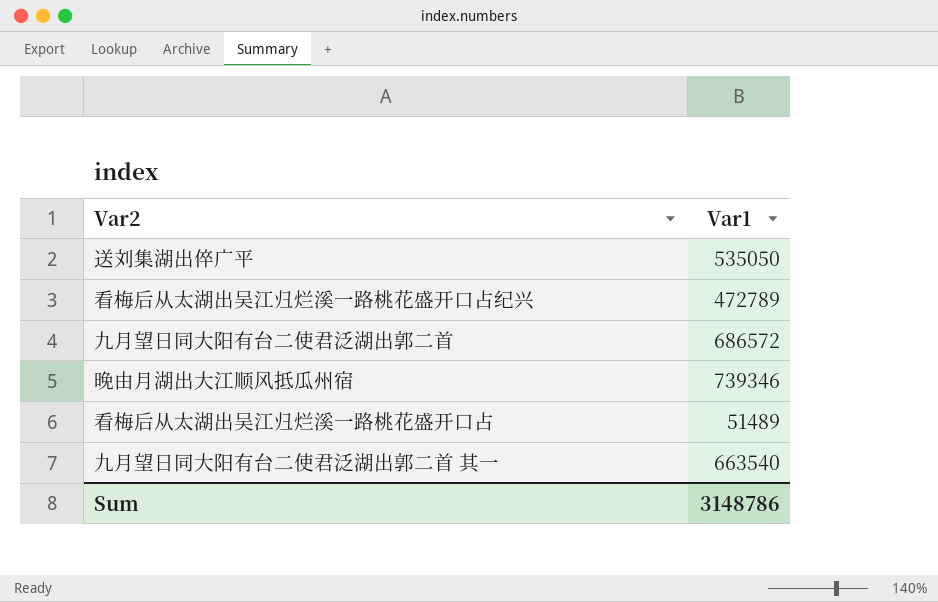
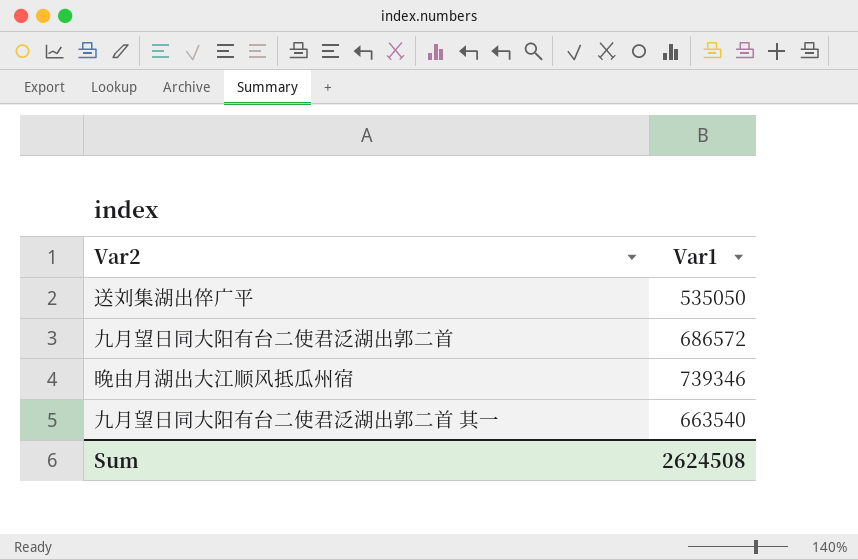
row 看梅后从太湖出吴江归烂溪一路桃花盛开口占纪兴: 472789 -> none
row 看梅后从太湖出吴江归烂溪一路桃花盛开口占: 51489 -> none
Sum | Var1: 3148786 -> 2624508

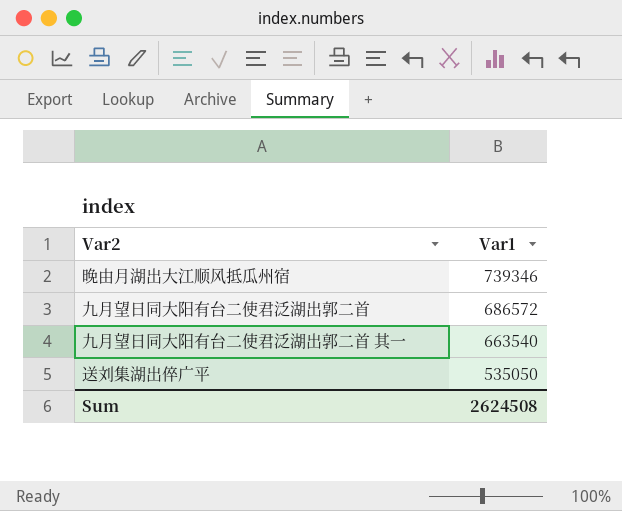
row order: none -> Var1 descending

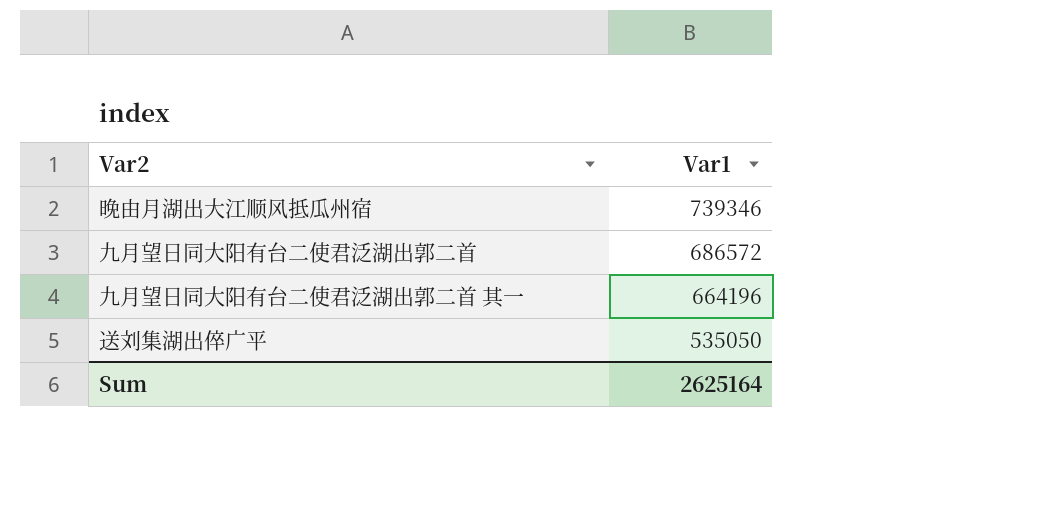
九月望日同大阳有台二使君泛湖出郭二首 其一 | Var1: 663540 -> 664196
Sum | Var1: 2624508 -> 2625164

